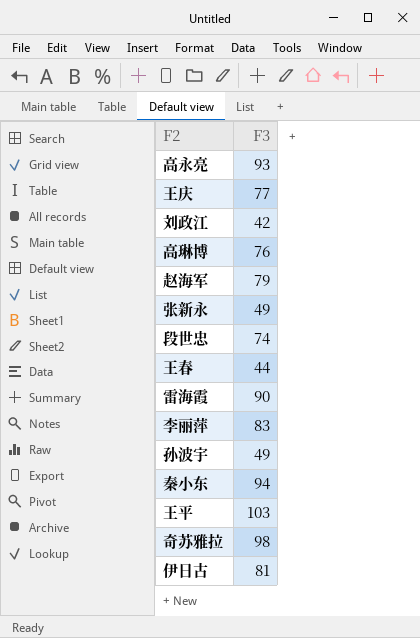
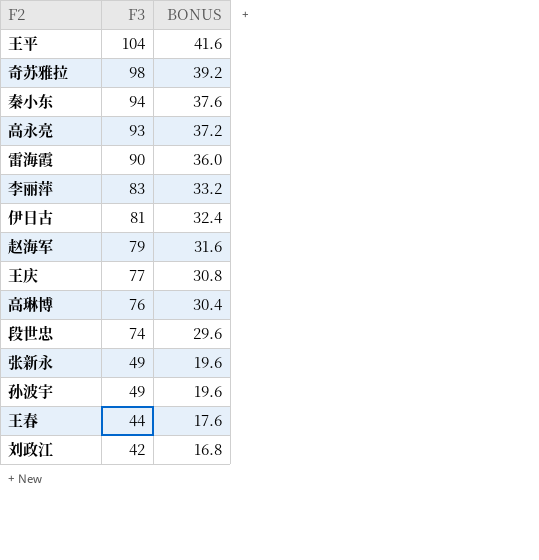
row order: none -> F3 descending
column BONUS | formula: none -> [F3] * 0.4
王平 | F3: 103 -> 104

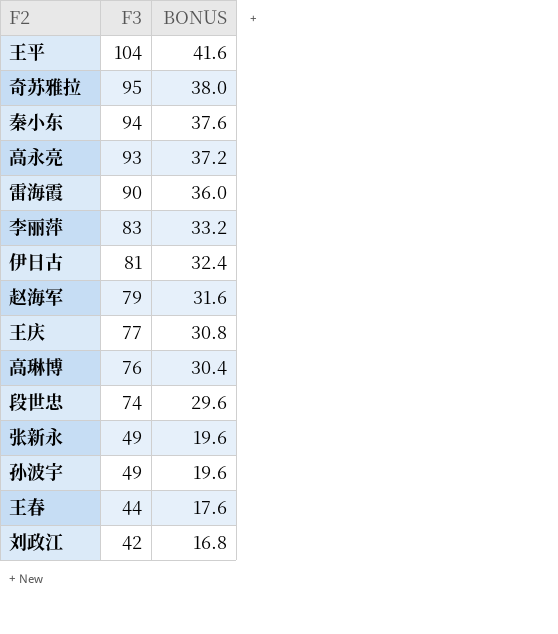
奇苏雅拉 | F3: 98 -> 95
奇苏雅拉 | BONUS: 39.2 -> 38.0

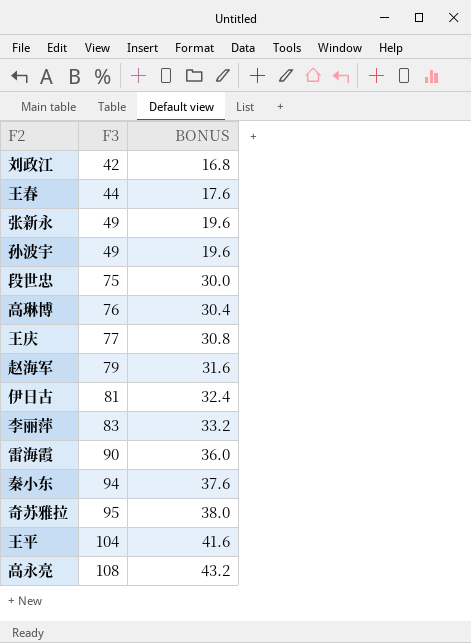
row order: F3 descending -> F3 ascending
段世忠 | F3: 74 -> 75
段世忠 | BONUS: 29.6 -> 30.0
高永亮 | F3: 93 -> 108
高永亮 | BONUS: 37.2 -> 43.2

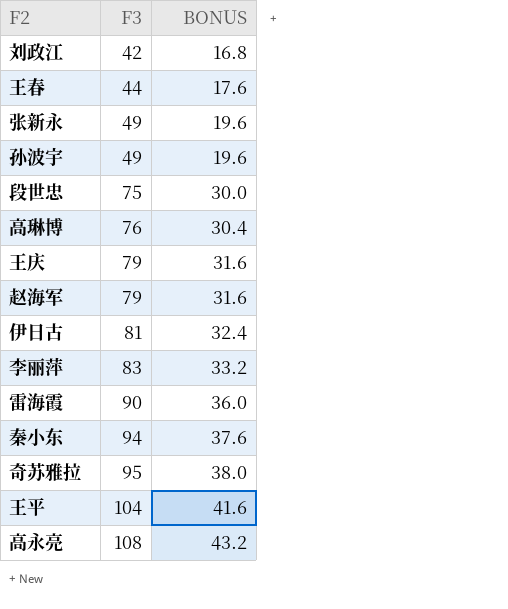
王庆 | F3: 77 -> 79
王庆 | BONUS: 30.8 -> 31.6

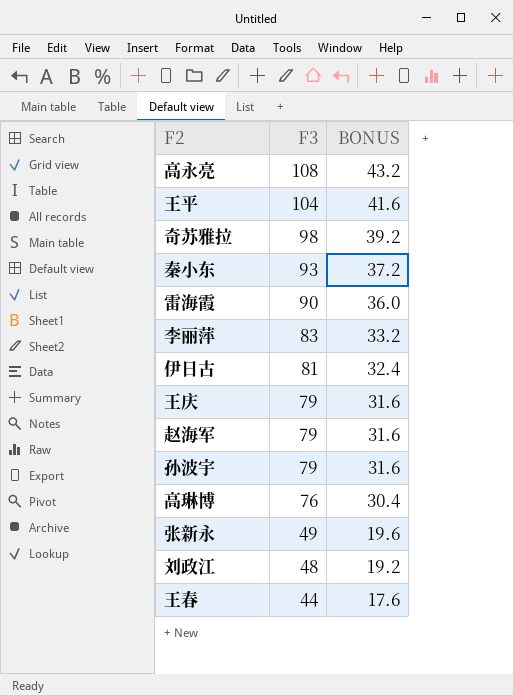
row order: F3 ascending -> F3 descending
row 段世忠: 75 | 30.0 -> none
奇苏雅拉 | F3: 95 -> 98
奇苏雅拉 | BONUS: 38.0 -> 39.2
秦小东 | F3: 94 -> 93
秦小东 | BONUS: 37.6 -> 37.2
孙波宇 | F3: 49 -> 79
孙波宇 | BONUS: 19.6 -> 31.6
刘政江 | F3: 42 -> 48
刘政江 | BONUS: 16.8 -> 19.2

